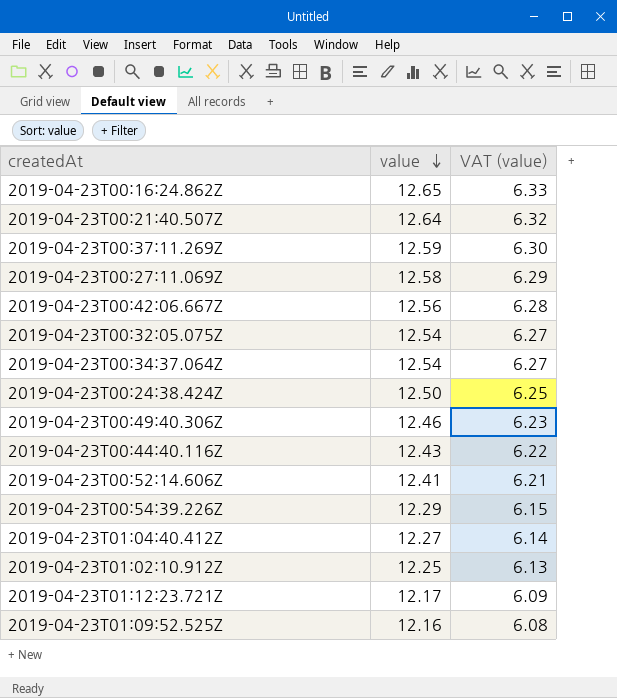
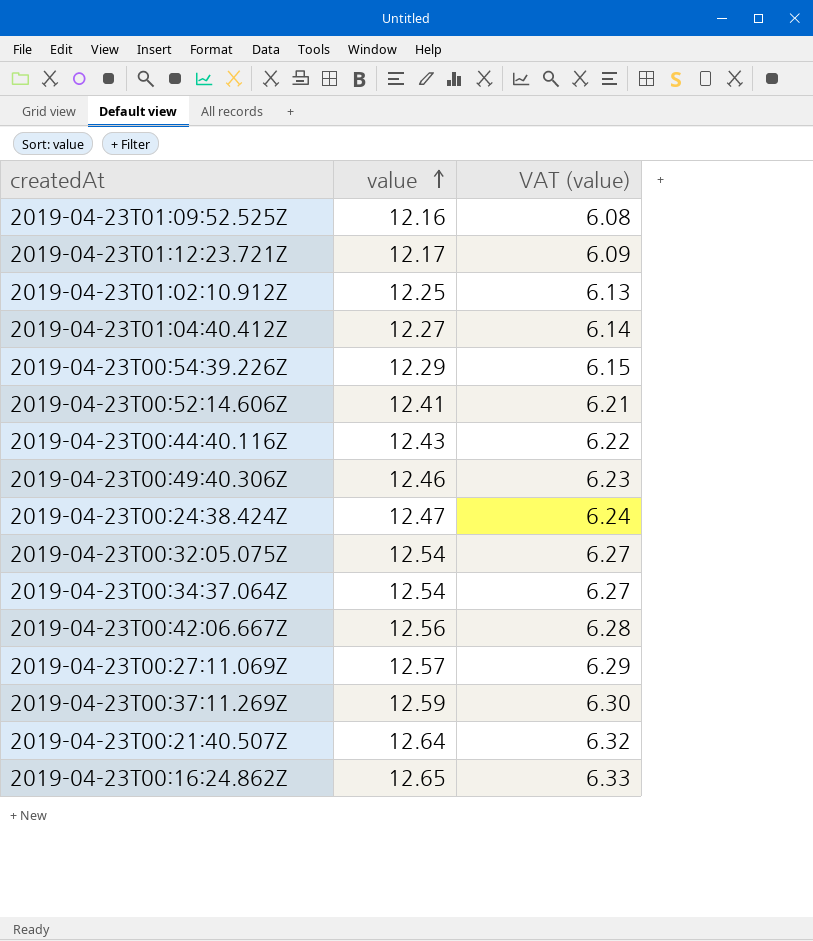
row order: value descending -> value ascending
2019-04-23T00:24:38.424Z | value: 12.50 -> 12.47
2019-04-23T00:24:38.424Z | VAT (value): 6.25 -> 6.24
2019-04-23T00:27:11.069Z | value: 12.58 -> 12.57

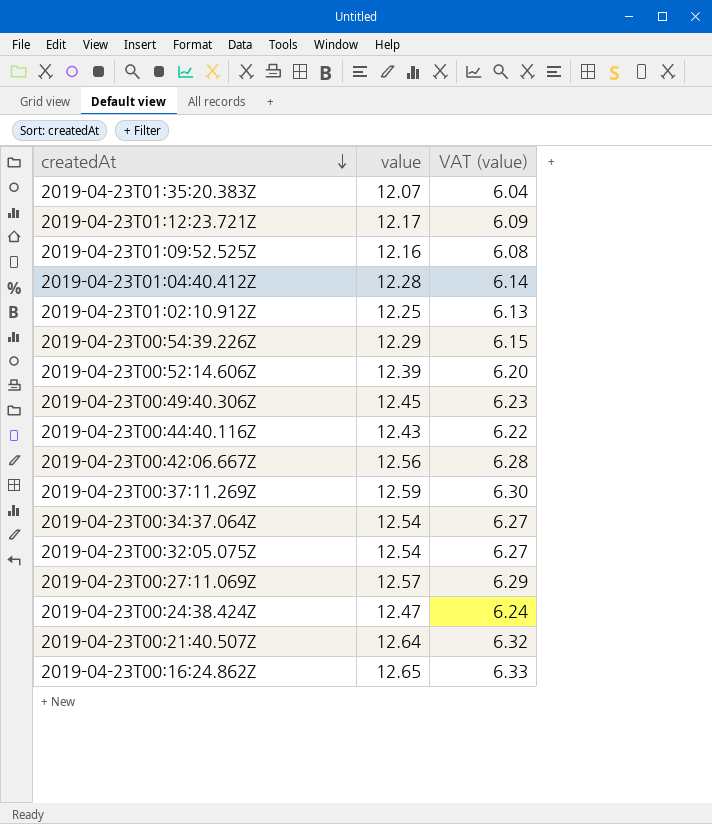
row order: value ascending -> createdAt descending
row 2019-04-23T01:35:20.383Z: none -> 12.07 | 6.04
2019-04-23T01:04:40.412Z | value: 12.27 -> 12.28
2019-04-23T00:52:14.606Z | value: 12.41 -> 12.39
2019-04-23T00:52:14.606Z | VAT (value): 6.21 -> 6.20
2019-04-23T00:49:40.306Z | value: 12.46 -> 12.45

